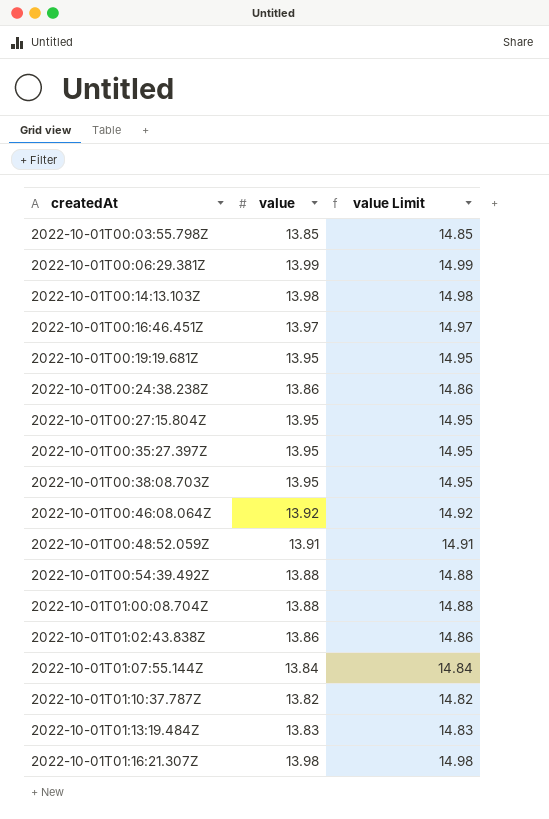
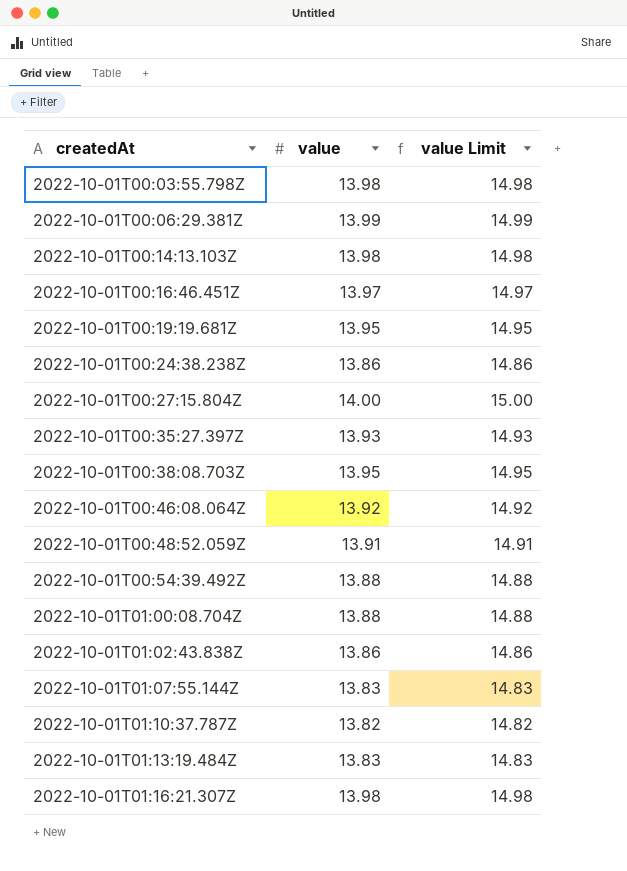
2022-10-01T00:03:55.798Z | value: 13.85 -> 13.98
2022-10-01T00:03:55.798Z | value Limit: 14.85 -> 14.98
2022-10-01T00:27:15.804Z | value: 13.95 -> 14.00
2022-10-01T00:27:15.804Z | value Limit: 14.95 -> 15.00
2022-10-01T00:35:27.397Z | value: 13.95 -> 13.93
2022-10-01T00:35:27.397Z | value Limit: 14.95 -> 14.93
2022-10-01T01:07:55.144Z | value: 13.84 -> 13.83
2022-10-01T01:07:55.144Z | value Limit: 14.84 -> 14.83

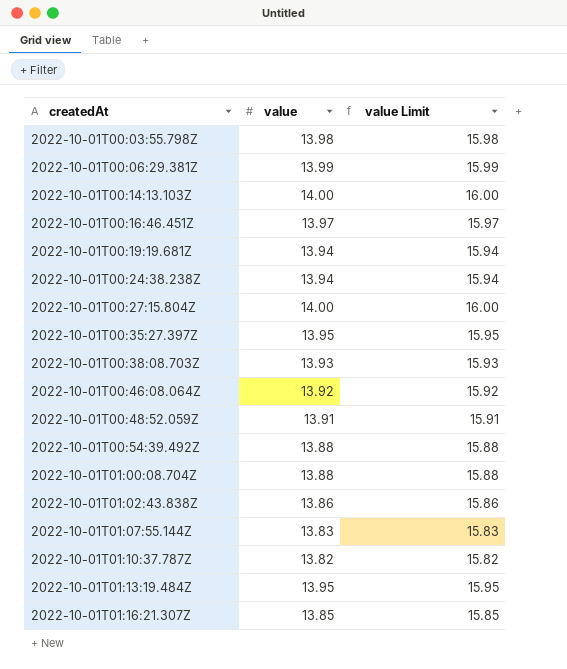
column value Limit | formula: [value] + 1 -> [value] + 2
2022-10-01T00:14:13.103Z | value: 13.98 -> 14.00
2022-10-01T00:19:19.681Z | value: 13.95 -> 13.94
2022-10-01T00:24:38.238Z | value: 13.86 -> 13.94
2022-10-01T00:35:27.397Z | value: 13.93 -> 13.95
2022-10-01T00:38:08.703Z | value: 13.95 -> 13.93
2022-10-01T01:13:19.484Z | value: 13.83 -> 13.95
2022-10-01T01:16:21.307Z | value: 13.98 -> 13.85

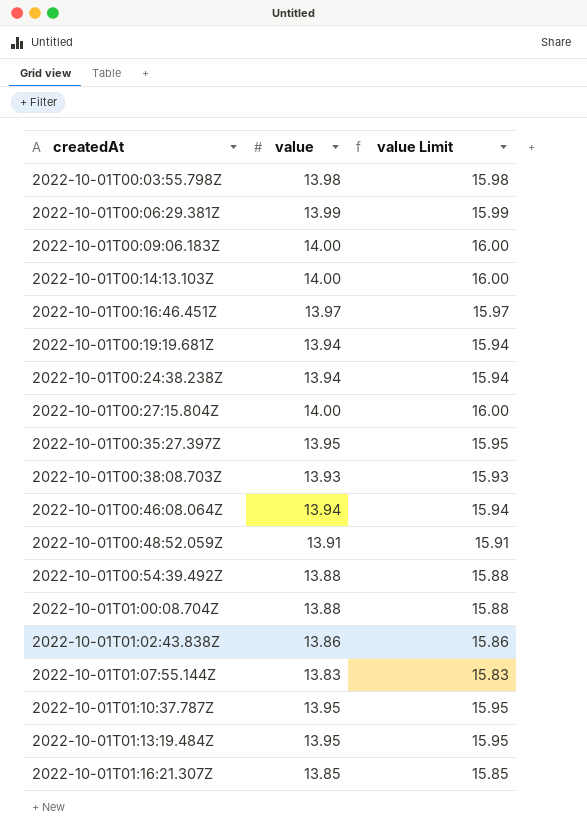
row 2022-10-01T00:09:06.183Z: none -> 14.00 | 16.00
2022-10-01T00:46:08.064Z | value: 13.92 -> 13.94
2022-10-01T00:46:08.064Z | value Limit: 15.92 -> 15.94
2022-10-01T01:10:37.787Z | value: 13.82 -> 13.95
2022-10-01T01:10:37.787Z | value Limit: 15.82 -> 15.95

